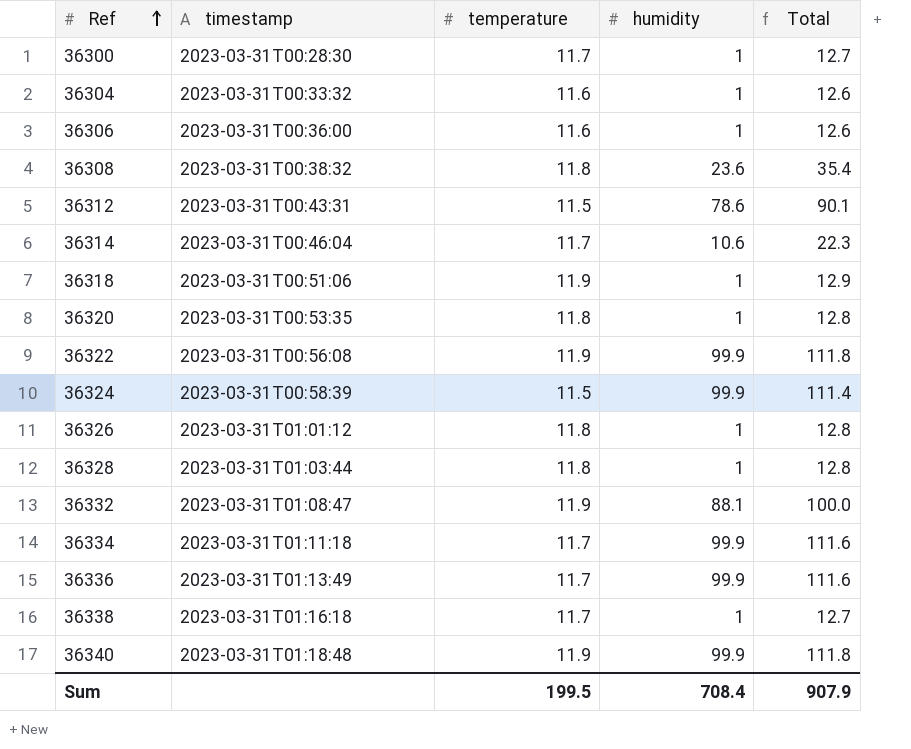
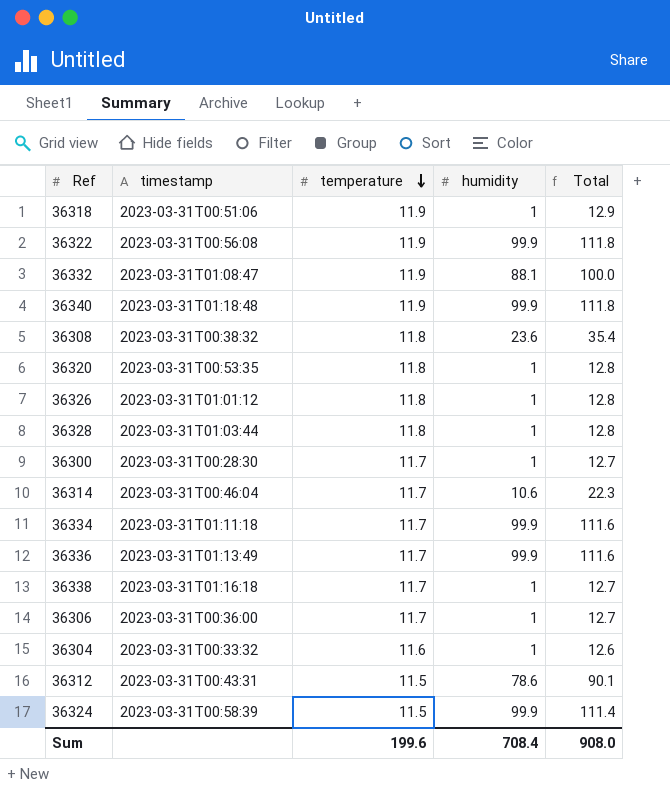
row order: Ref ascending -> temperature descending
36306 | temperature: 11.6 -> 11.7
36306 | Total: 12.6 -> 12.7
Sum | temperature: 199.5 -> 199.6
Sum | Total: 907.9 -> 908.0

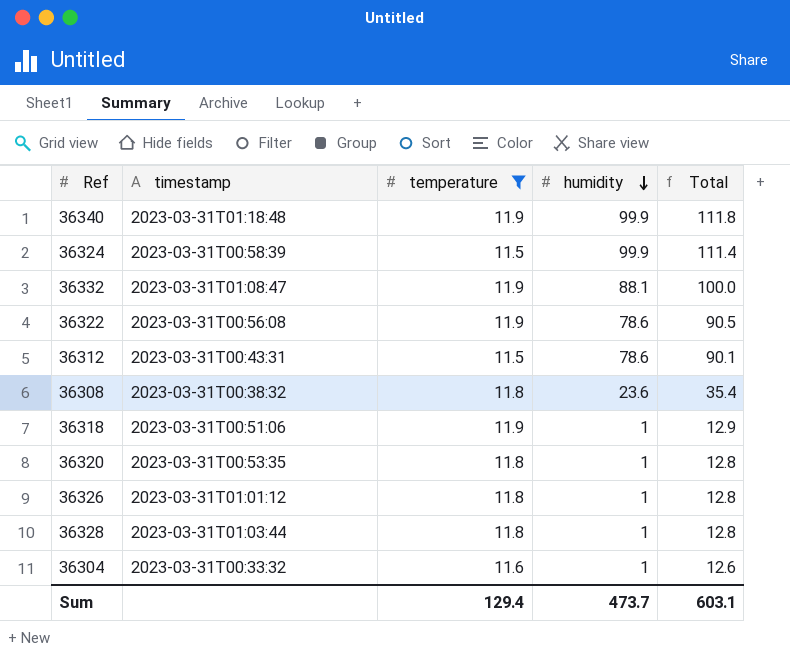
filter: none -> temperature != 11.7
row order: temperature descending -> humidity descending
36322 | humidity: 99.9 -> 78.6
36322 | Total: 111.8 -> 90.5
Sum | temperature: 199.6 -> 129.4
Sum | humidity: 708.4 -> 473.7
Sum | Total: 908.0 -> 603.1

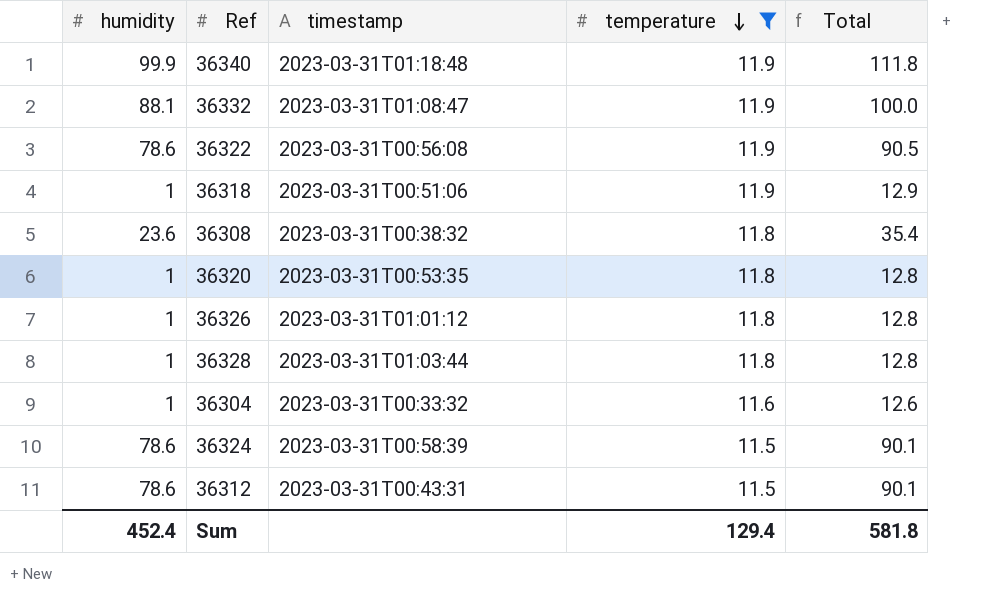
row order: humidity descending -> temperature descending
column humidity | position: 4 -> 1
36324 | humidity: 99.9 -> 78.6
36324 | Total: 111.4 -> 90.1
Sum | humidity: 473.7 -> 452.4
Sum | Total: 603.1 -> 581.8

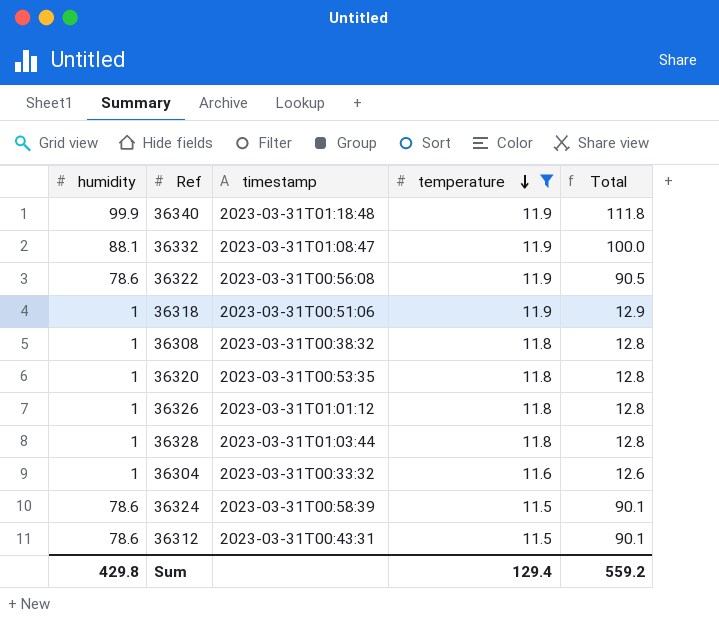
36308 | humidity: 23.6 -> 1
36308 | Total: 35.4 -> 12.8
Sum | humidity: 452.4 -> 429.8
Sum | Total: 581.8 -> 559.2

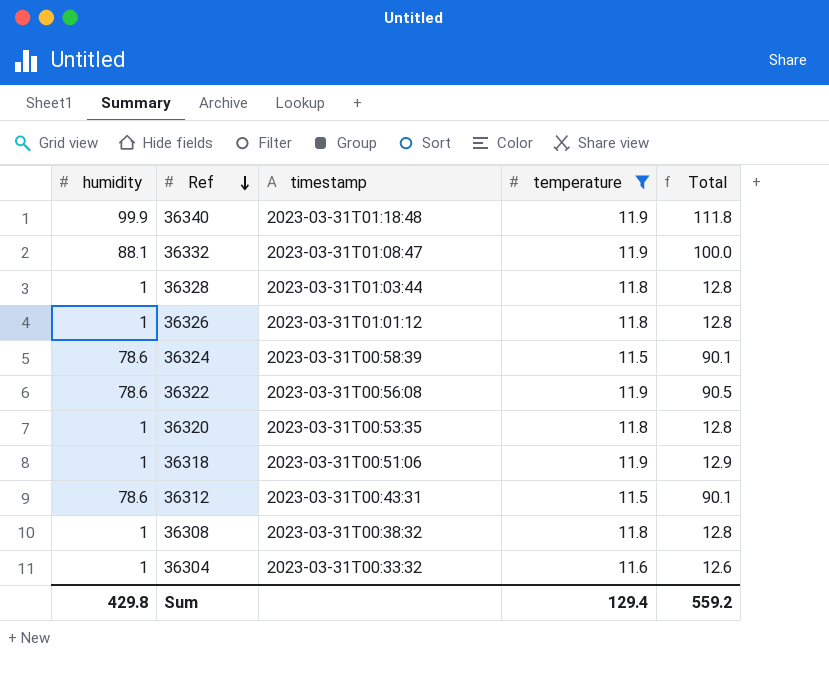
row order: temperature descending -> Ref descending

